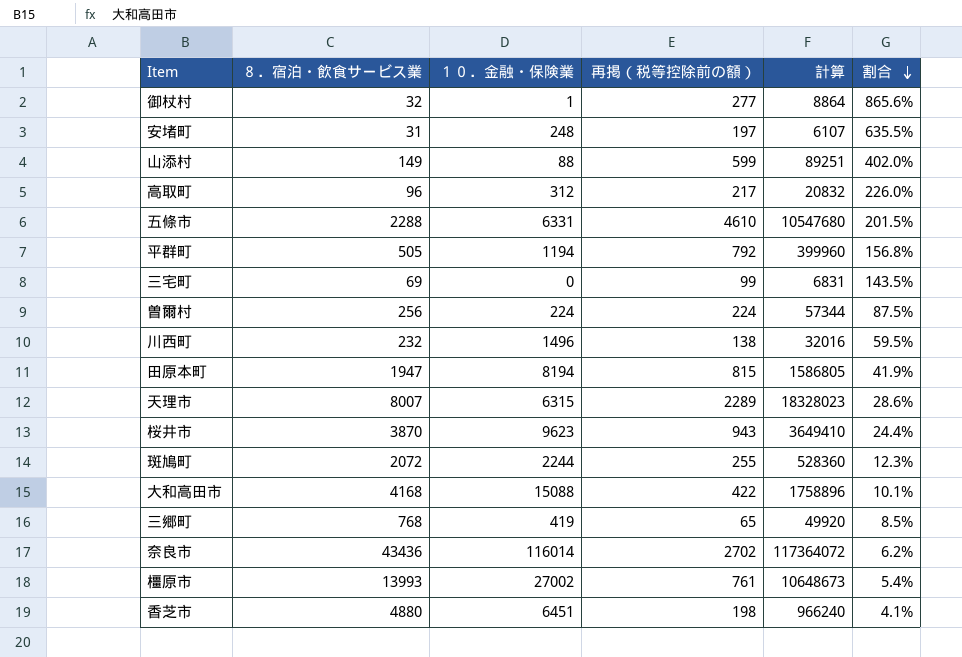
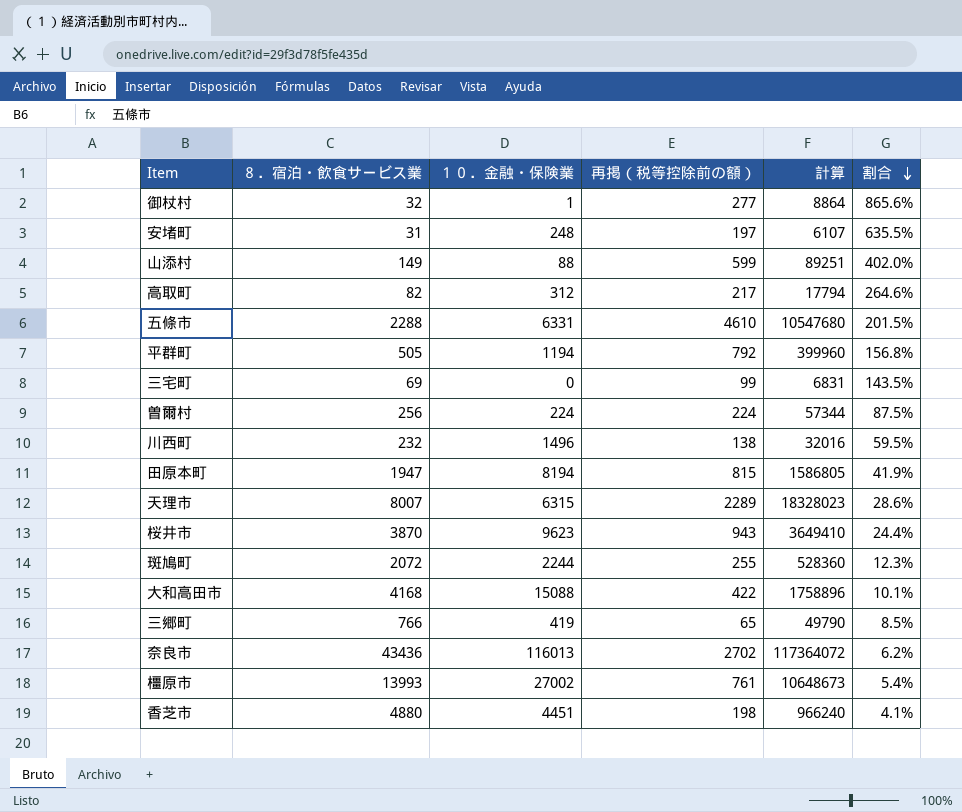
高取町 | ８．宿泊・飲食サービス業: 96 -> 82
高取町 | 計算: 20832 -> 17794
高取町 | 割合: 226.0% -> 264.6%
三郷町 | ８．宿泊・飲食サービス業: 768 -> 766
三郷町 | 計算: 49920 -> 49790
奈良市 | １０．金融・保険業: 116014 -> 116013
香芝市 | １０．金融・保険業: 6451 -> 4451

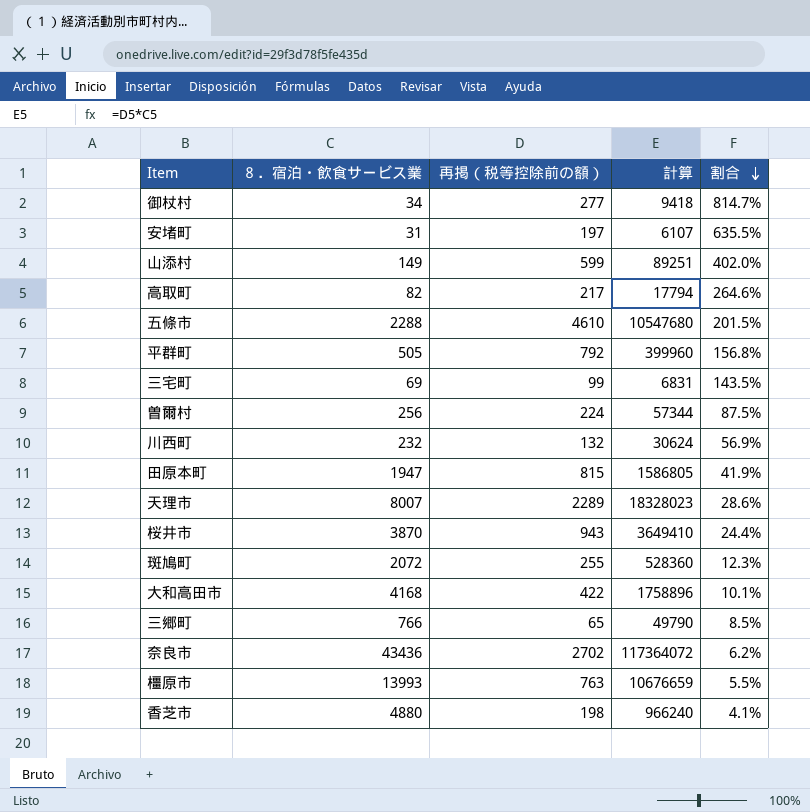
column １０．金融・保険業 | position: 3 -> none
御杖村 | ８．宿泊・飲食サービス業: 32 -> 34
御杖村 | 計算: 8864 -> 9418
御杖村 | 割合: 865.6% -> 814.7%
川西町 | 再掲（税等控除前の額）: 138 -> 132
川西町 | 計算: 32016 -> 30624
川西町 | 割合: 59.5% -> 56.9%
橿原市 | 再掲（税等控除前の額）: 761 -> 763
橿原市 | 計算: 10648673 -> 10676659
橿原市 | 割合: 5.4% -> 5.5%

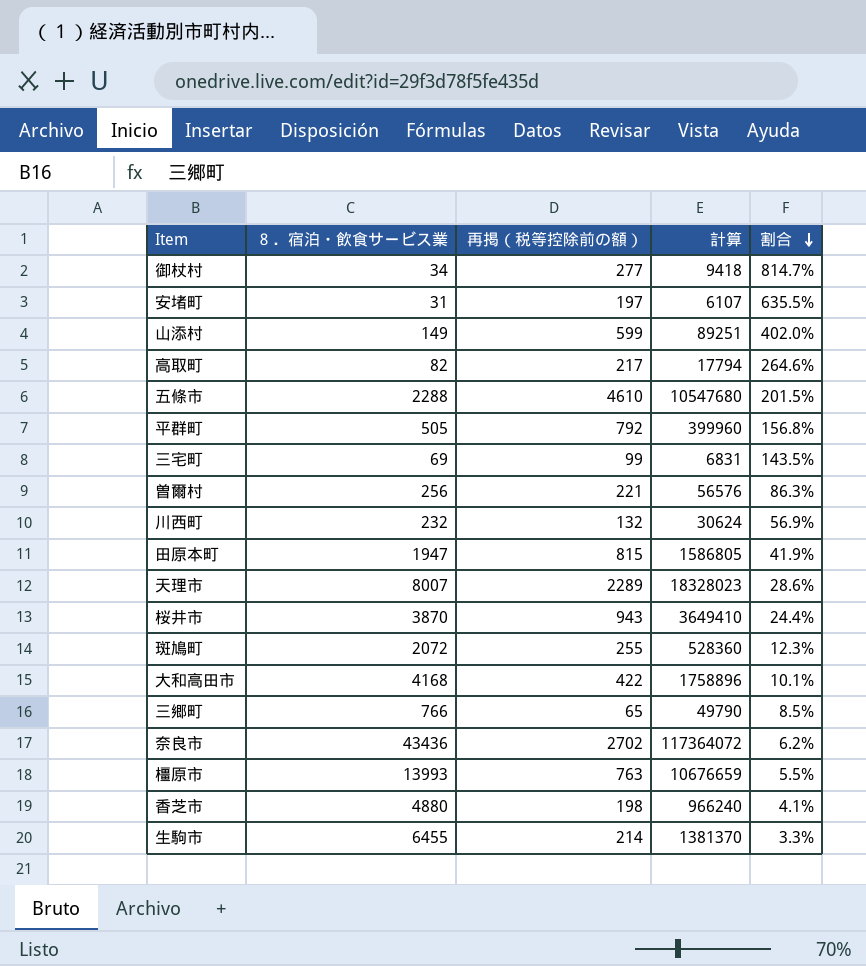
曽爾村 | 再掲（税等控除前の額）: 224 -> 221
曽爾村 | 計算: 57344 -> 56576
曽爾村 | 割合: 87.5% -> 86.3%
row 生駒市: none -> 6455 | 214 | 1381370 | 3.3%

